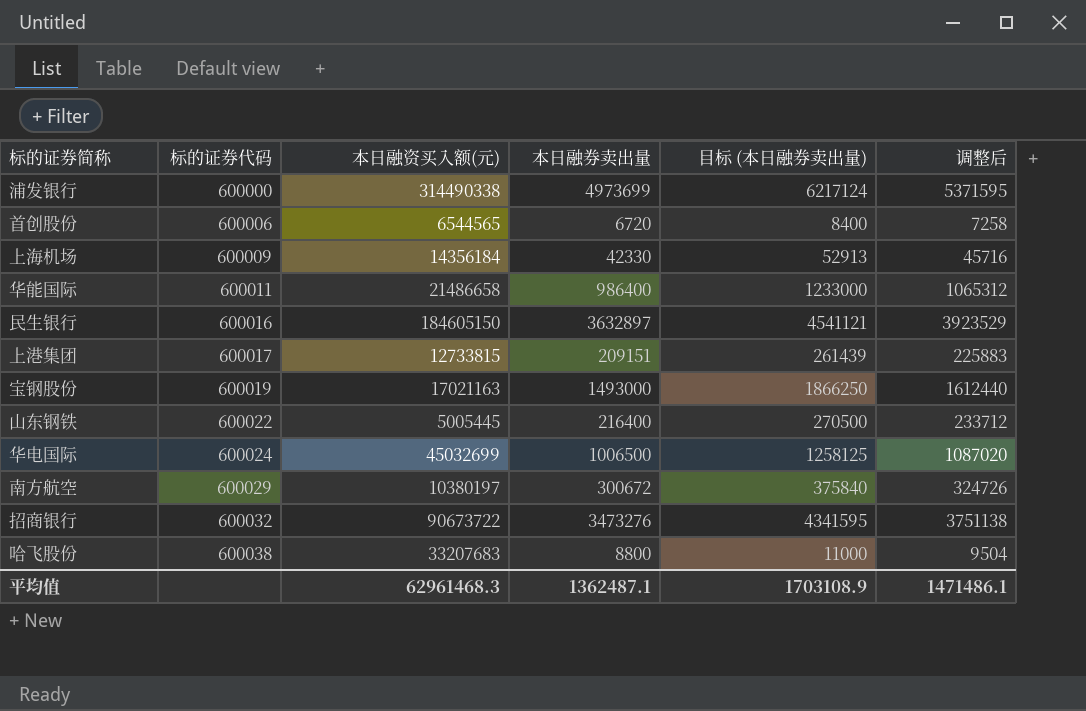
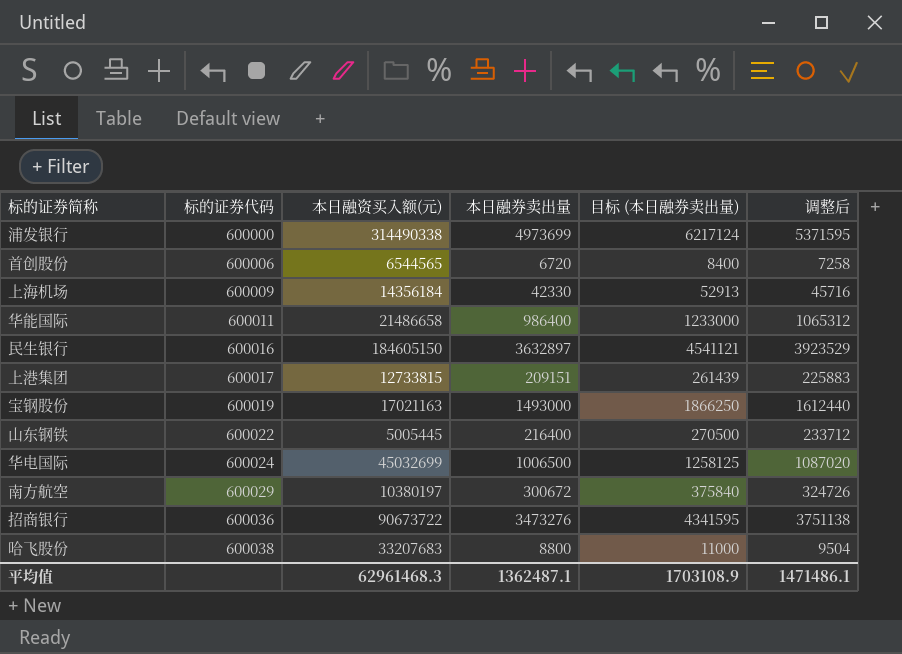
招商银行 | 标的证券代码: 600032 -> 600036

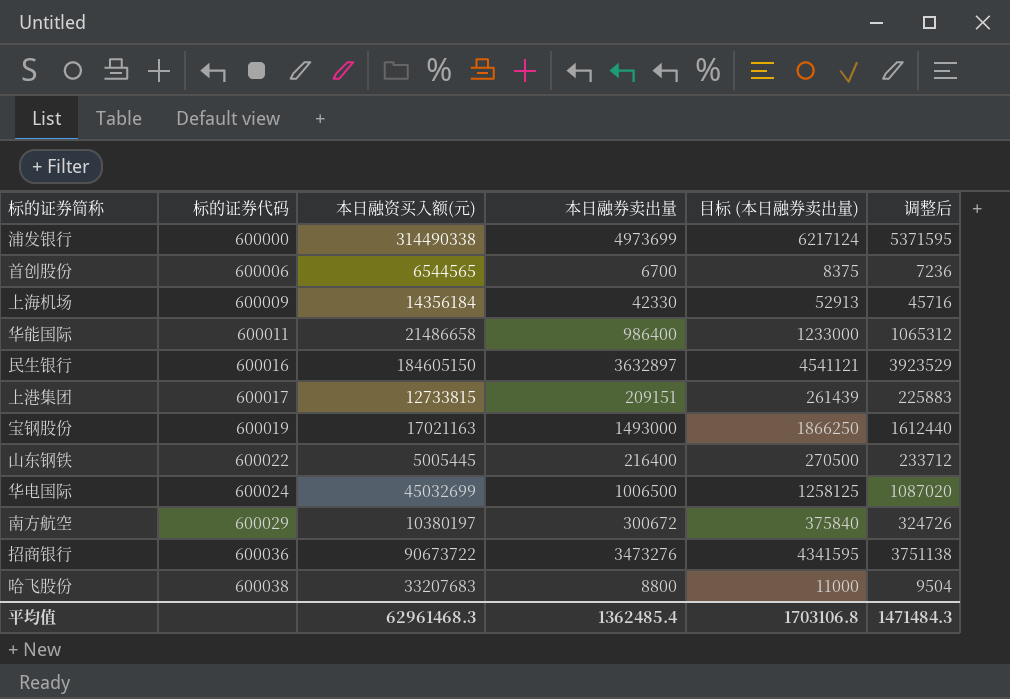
首创股份 | 本日融券卖出量: 6720 -> 6700
首创股份 | 目标 (本日融券卖出量): 8400 -> 8375
首创股份 | 调整后: 7258 -> 7236
平均值 | 本日融券卖出量: 1362487.1 -> 1362485.4
平均值 | 目标 (本日融券卖出量): 1703108.9 -> 1703106.8
平均值 | 调整后: 1471486.1 -> 1471484.3

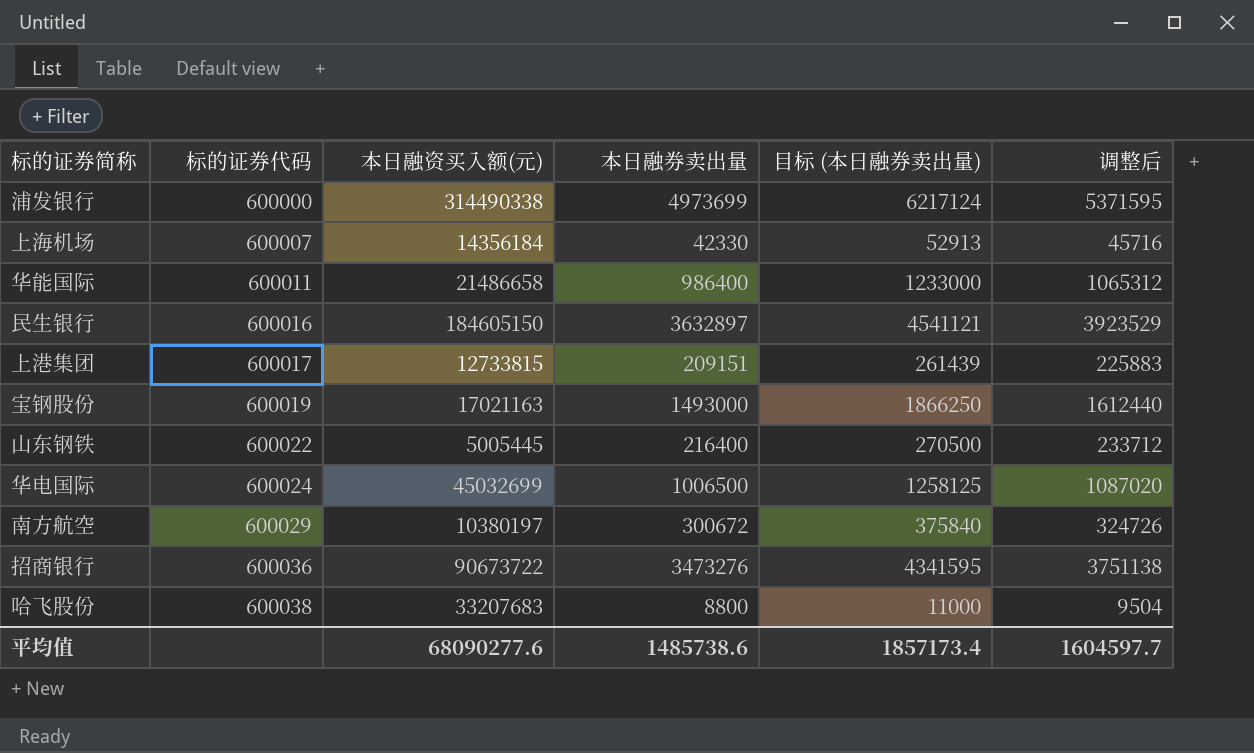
row 首创股份: 600006 | 6544565 | 6700 | 8375 | 7236 -> none
上海机场 | 标的证券代码: 600009 -> 600007
平均值 | 本日融资买入额(元): 62961468.3 -> 68090277.6
平均值 | 本日融券卖出量: 1362485.4 -> 1485738.6
平均值 | 目标 (本日融券卖出量): 1703106.8 -> 1857173.4
平均值 | 调整后: 1471484.3 -> 1604597.7

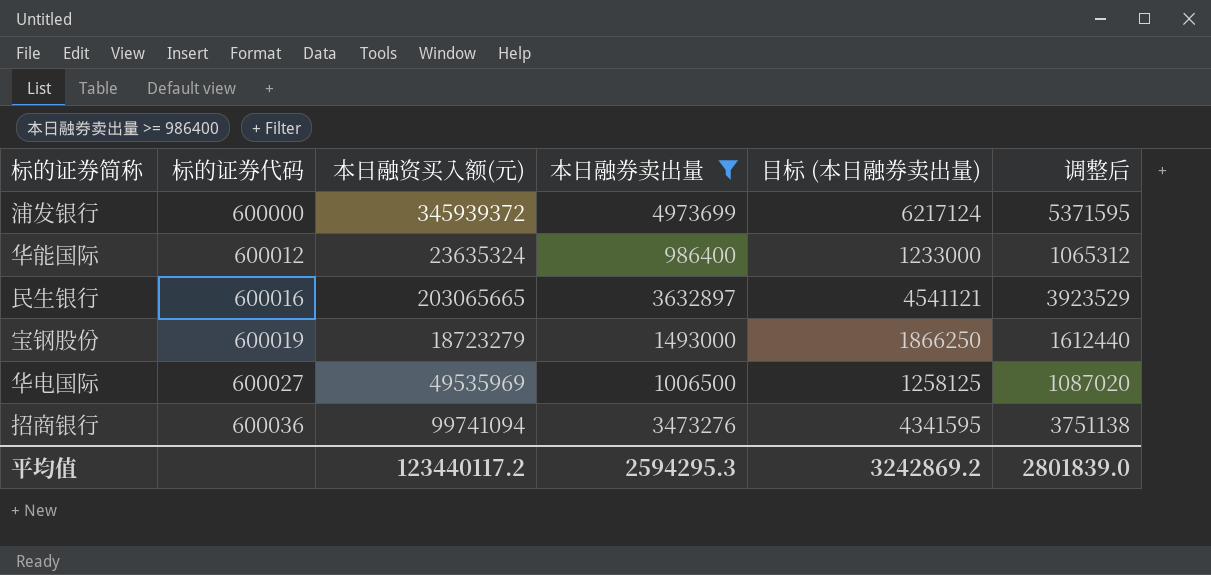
filter: none -> 本日融券卖出量 >= 986400
浦发银行 | 本日融资买入额(元): 314490338 -> 345939372
华能国际 | 标的证券代码: 600011 -> 600012
华能国际 | 本日融资买入额(元): 21486658 -> 23635324
民生银行 | 本日融资买入额(元): 184605150 -> 203065665
宝钢股份 | 本日融资买入额(元): 17021163 -> 18723279
华电国际 | 标的证券代码: 600024 -> 600027
华电国际 | 本日融资买入额(元): 45032699 -> 49535969
招商银行 | 本日融资买入额(元): 90673722 -> 99741094
平均值 | 本日融资买入额(元): 68090277.6 -> 123440117.2
平均值 | 本日融券卖出量: 1485738.6 -> 2594295.3
平均值 | 目标 (本日融券卖出量): 1857173.4 -> 3242869.2
平均值 | 调整后: 1604597.7 -> 2801839.0

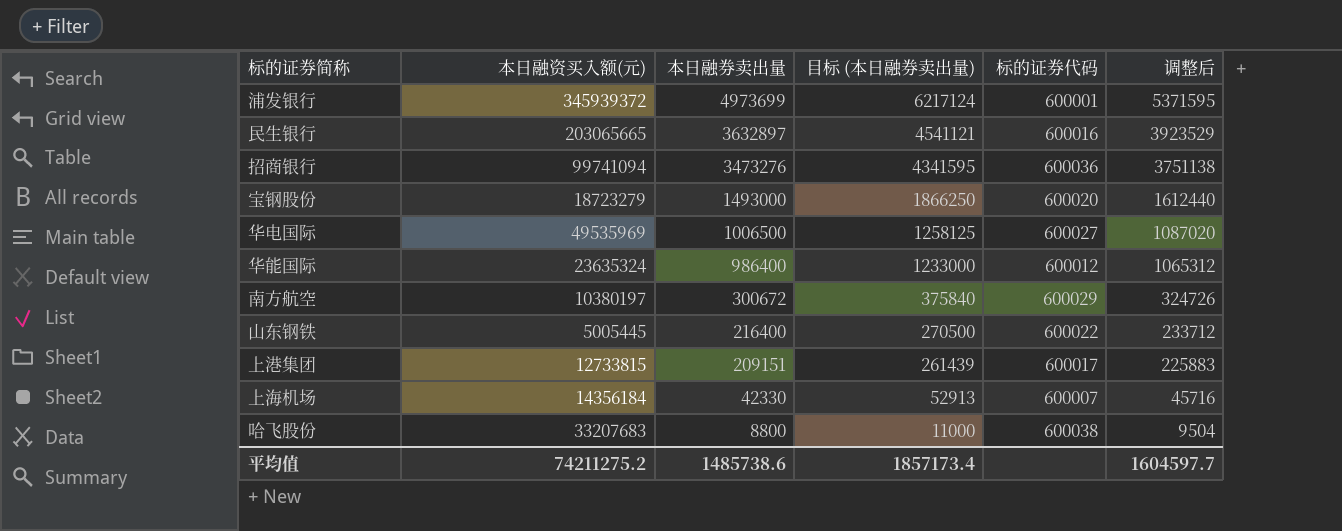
filter: 本日融券卖出量 >= 986400 -> none
row order: 标的证券代码 ascending -> 本日融券卖出量 descending
column 标的证券代码 | position: 2 -> 5
浦发银行 | 标的证券代码: 600000 -> 600001
宝钢股份 | 标的证券代码: 600019 -> 600020
平均值 | 本日融资买入额(元): 123440117.2 -> 74211275.2
平均值 | 本日融券卖出量: 2594295.3 -> 1485738.6
平均值 | 目标 (本日融券卖出量): 3242869.2 -> 1857173.4
平均值 | 调整后: 2801839.0 -> 1604597.7

